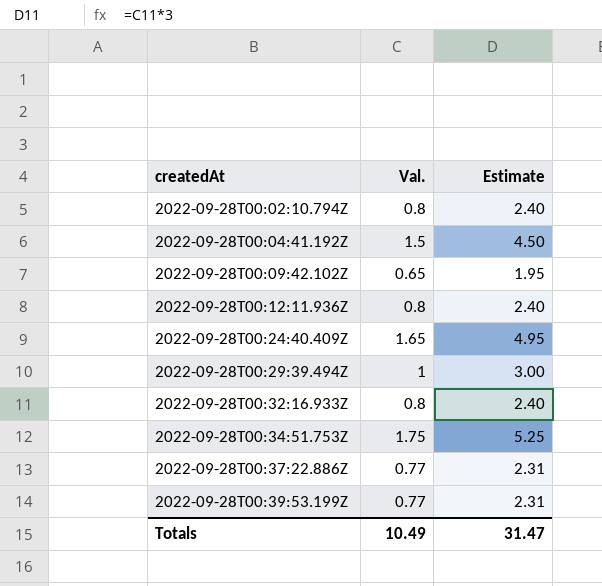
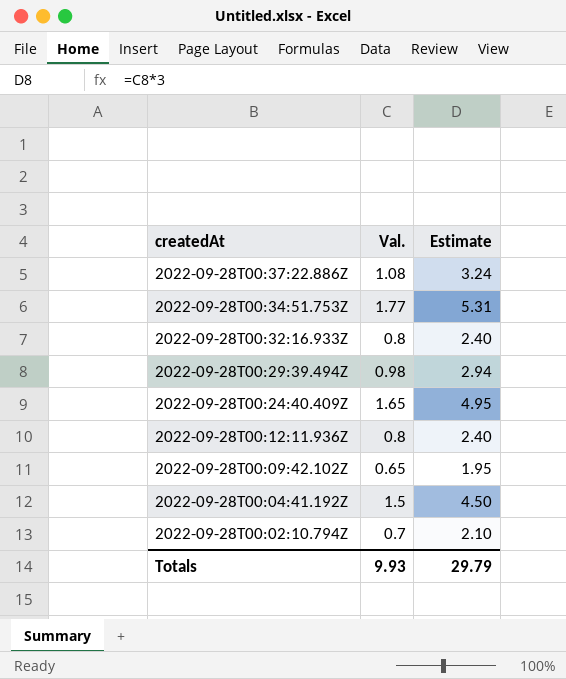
row order: createdAt ascending -> createdAt descending
row 2022-09-28T00:39:53.199Z: 0.77 | 2.31 -> none
2022-09-28T00:37:22.886Z | Val.: 0.77 -> 1.08
2022-09-28T00:37:22.886Z | Estimate: 2.31 -> 3.24
2022-09-28T00:34:51.753Z | Val.: 1.75 -> 1.77
2022-09-28T00:34:51.753Z | Estimate: 5.25 -> 5.31
2022-09-28T00:29:39.494Z | Val.: 1 -> 0.98
2022-09-28T00:29:39.494Z | Estimate: 3.00 -> 2.94
2022-09-28T00:02:10.794Z | Val.: 0.8 -> 0.7
2022-09-28T00:02:10.794Z | Estimate: 2.40 -> 2.10
Totals | Val.: 10.49 -> 9.93
Totals | Estimate: 31.47 -> 29.79

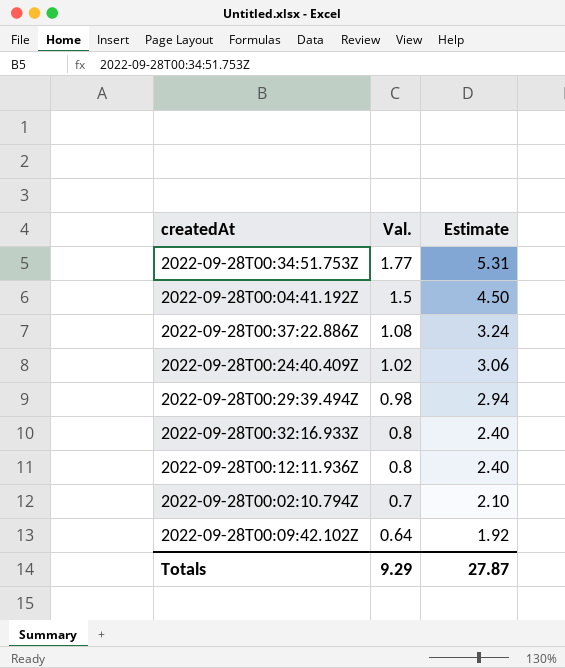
row order: createdAt descending -> Val. descending
2022-09-28T00:24:40.409Z | Val.: 1.65 -> 1.02
2022-09-28T00:24:40.409Z | Estimate: 4.95 -> 3.06
2022-09-28T00:09:42.102Z | Val.: 0.65 -> 0.64
2022-09-28T00:09:42.102Z | Estimate: 1.95 -> 1.92
Totals | Val.: 9.93 -> 9.29
Totals | Estimate: 29.79 -> 27.87

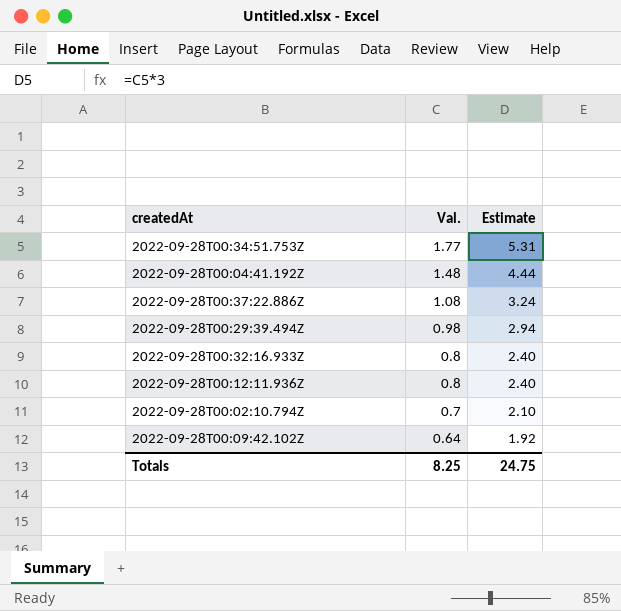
row 2022-09-28T00:24:40.409Z: 1.02 | 3.06 -> none
2022-09-28T00:04:41.192Z | Val.: 1.5 -> 1.48
2022-09-28T00:04:41.192Z | Estimate: 4.50 -> 4.44
Totals | Val.: 9.29 -> 8.25
Totals | Estimate: 27.87 -> 24.75

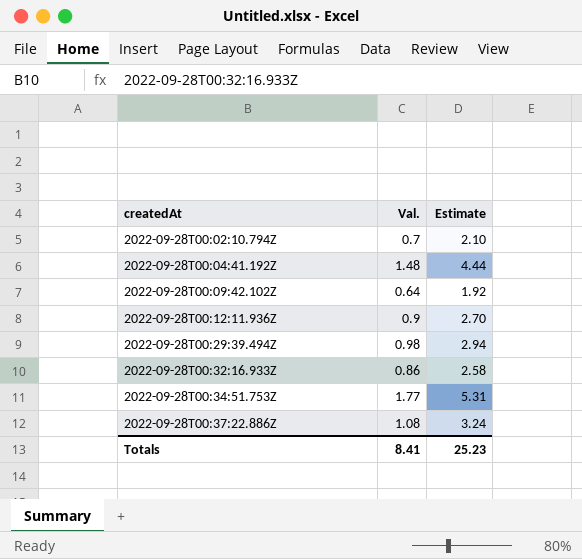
row order: Val. descending -> createdAt ascending
2022-09-28T00:12:11.936Z | Val.: 0.8 -> 0.9
2022-09-28T00:12:11.936Z | Estimate: 2.40 -> 2.70
2022-09-28T00:32:16.933Z | Val.: 0.8 -> 0.86
2022-09-28T00:32:16.933Z | Estimate: 2.40 -> 2.58
Totals | Val.: 8.25 -> 8.41
Totals | Estimate: 24.75 -> 25.23

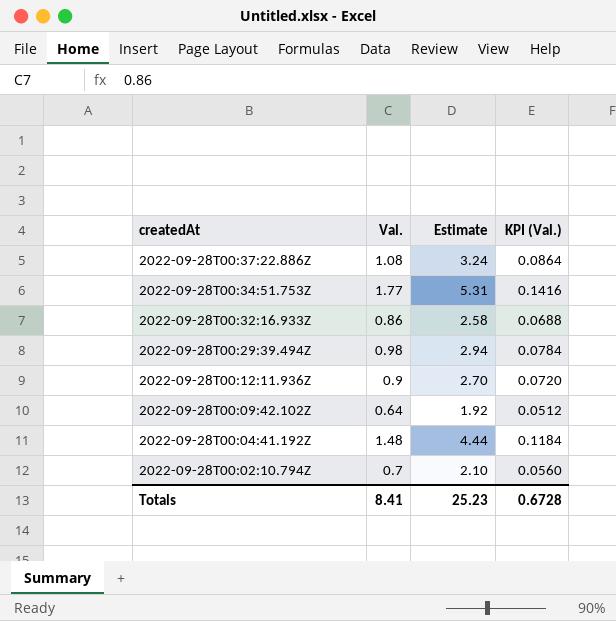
row order: createdAt ascending -> createdAt descending
column KPI (Val.) | formula: none -> [Val.] * 0.08

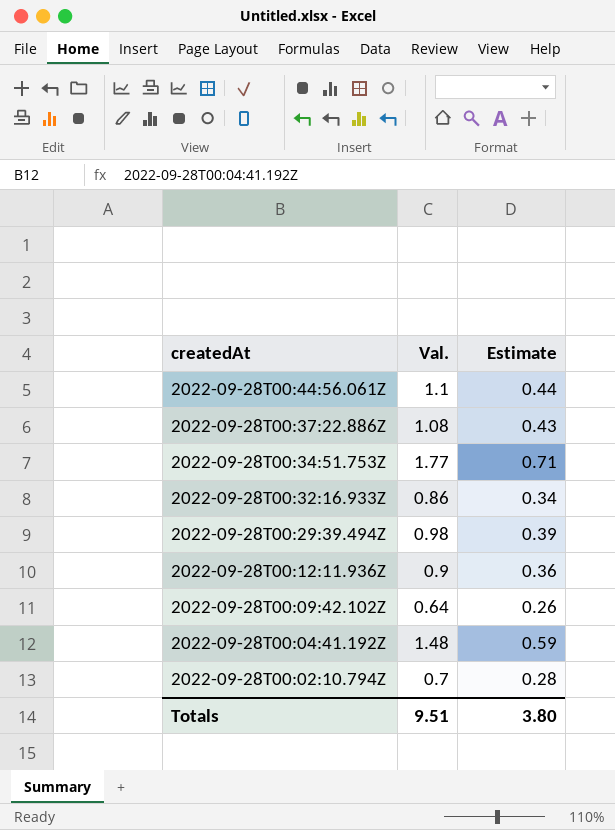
column KPI (Val.) | formula: [Val.] * 0.08 -> none
column Estimate | formula: [Val.] * 3 -> [Val.] * 0.4
row 2022-09-28T00:44:56.061Z: none -> 1.1 | 0.44
Totals | Val.: 8.41 -> 9.51
Totals | Estimate: 25.23 -> 3.80

